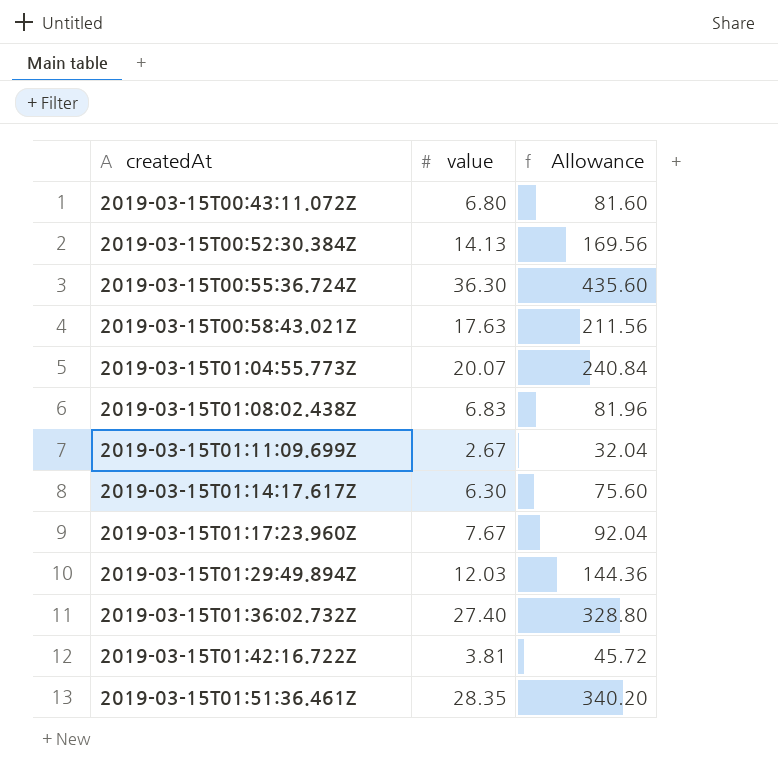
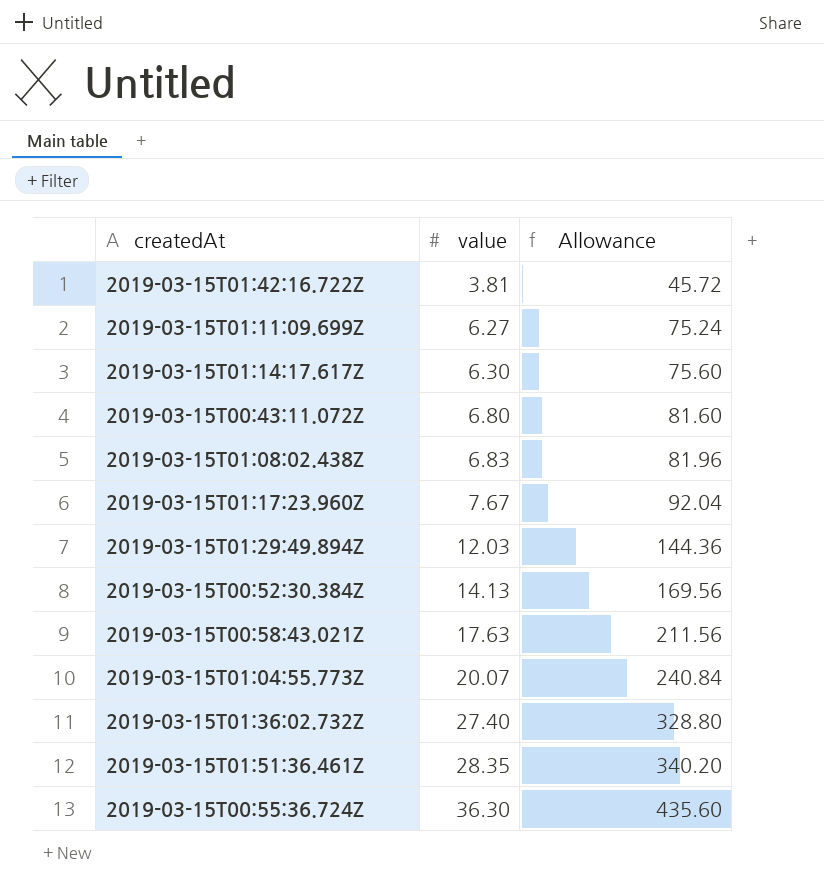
row order: createdAt ascending -> value ascending
2019-03-15T01:11:09.699Z | value: 2.67 -> 6.27
2019-03-15T01:11:09.699Z | Allowance: 32.04 -> 75.24

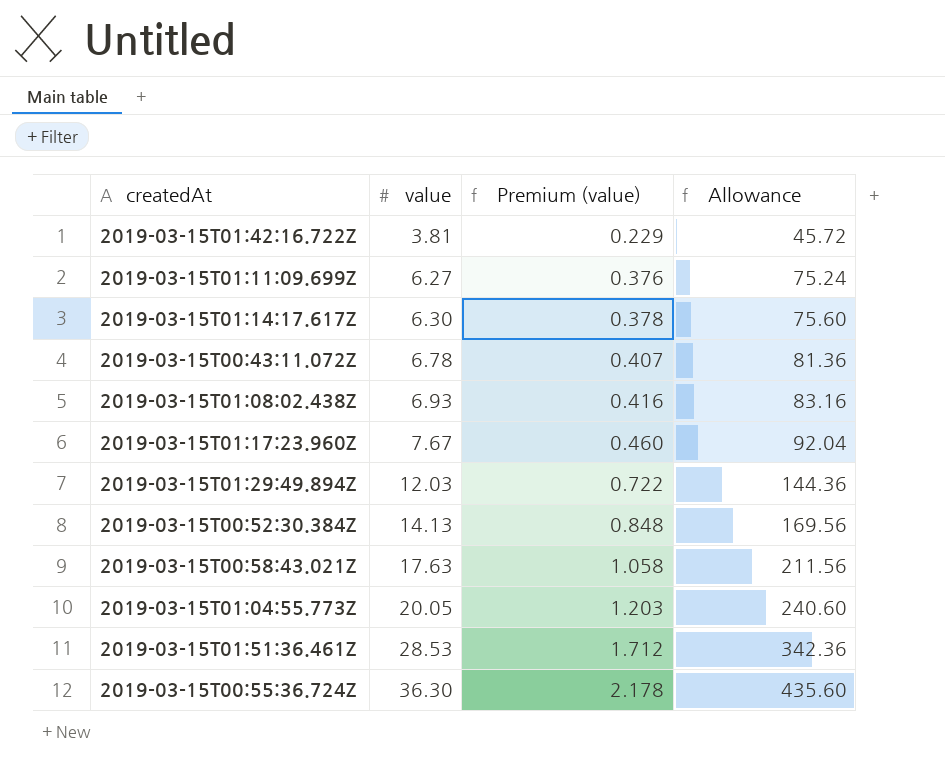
column Premium (value) | formula: none -> [value] * 0.06
row 2019-03-15T01:36:02.732Z: 27.40 | 328.80 -> none
2019-03-15T00:43:11.072Z | value: 6.80 -> 6.78
2019-03-15T00:43:11.072Z | Allowance: 81.60 -> 81.36
2019-03-15T01:08:02.438Z | value: 6.83 -> 6.93
2019-03-15T01:08:02.438Z | Allowance: 81.96 -> 83.16
2019-03-15T01:04:55.773Z | value: 20.07 -> 20.05
2019-03-15T01:04:55.773Z | Allowance: 240.84 -> 240.60
2019-03-15T01:51:36.461Z | value: 28.35 -> 28.53
2019-03-15T01:51:36.461Z | Allowance: 340.20 -> 342.36

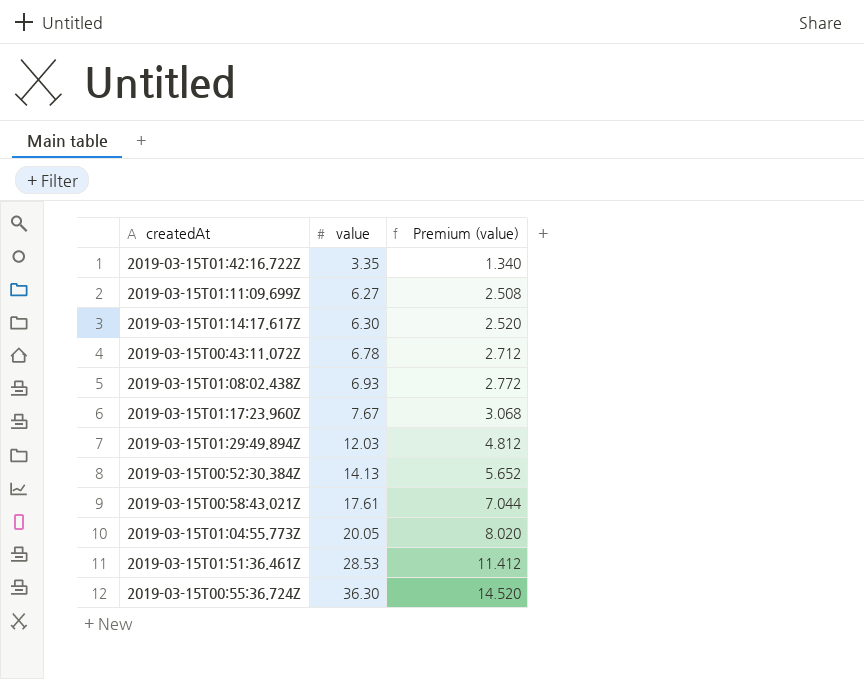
column Allowance | formula: [value] * 12 -> none
column Premium (value) | formula: [value] * 0.06 -> [value] * 0.4
2019-03-15T01:42:16.722Z | value: 3.81 -> 3.35
2019-03-15T00:58:43.021Z | value: 17.63 -> 17.61

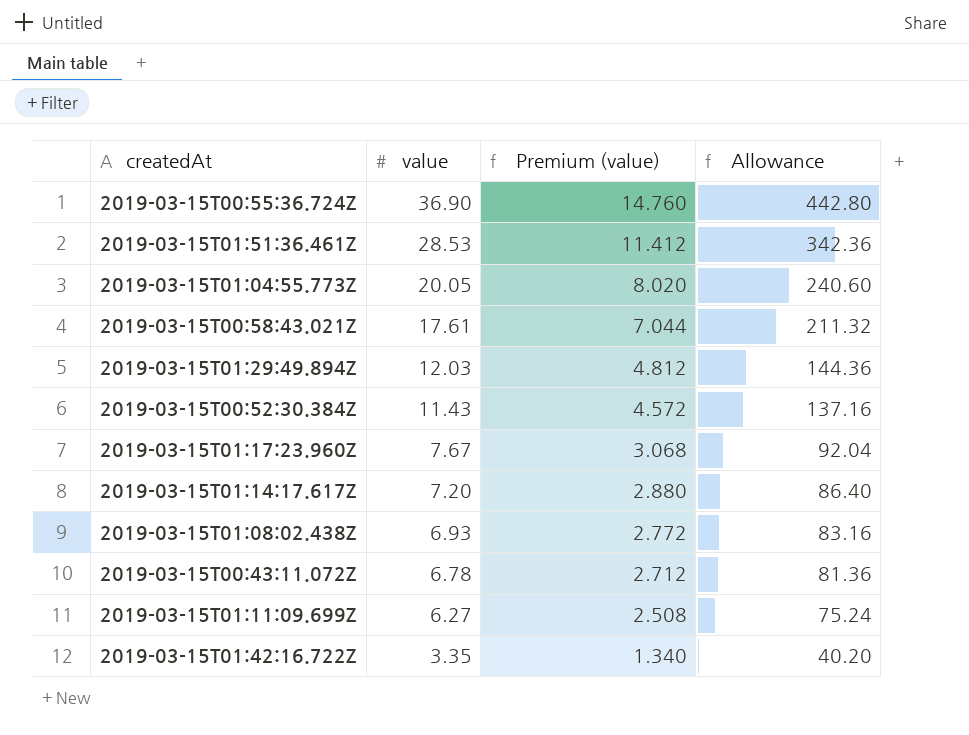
row order: value ascending -> value descending
column Allowance | formula: none -> [value] * 12
2019-03-15T00:55:36.724Z | value: 36.30 -> 36.90
2019-03-15T00:55:36.724Z | Premium (value): 14.520 -> 14.760
2019-03-15T00:52:30.384Z | value: 14.13 -> 11.43
2019-03-15T00:52:30.384Z | Premium (value): 5.652 -> 4.572
2019-03-15T01:14:17.617Z | value: 6.30 -> 7.20
2019-03-15T01:14:17.617Z | Premium (value): 2.520 -> 2.880

